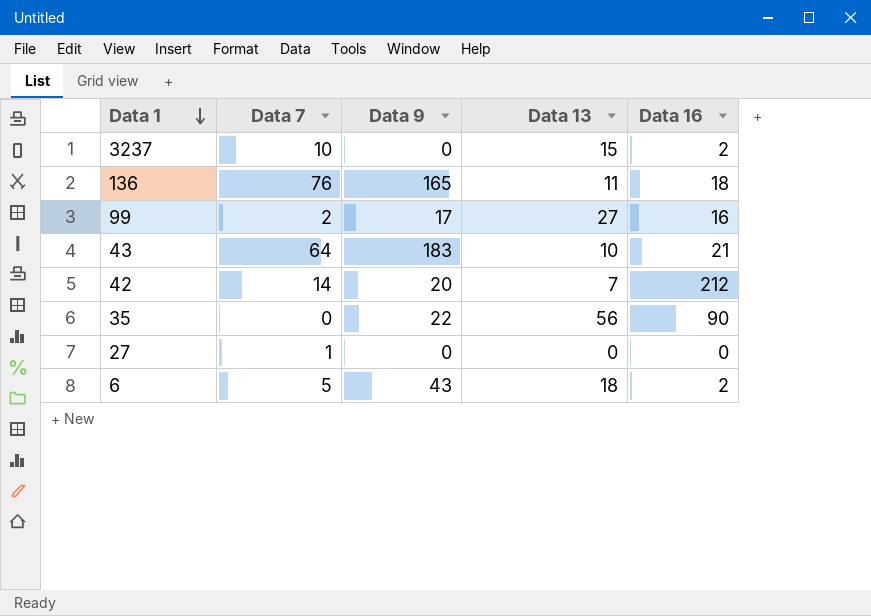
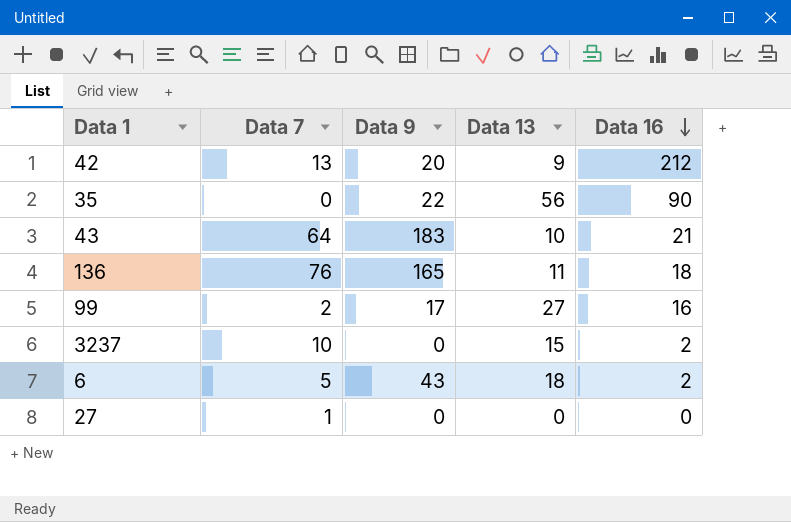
row order: Data 1 descending -> Data 16 descending
42 | Data 7: 14 -> 13
42 | Data 13: 7 -> 9

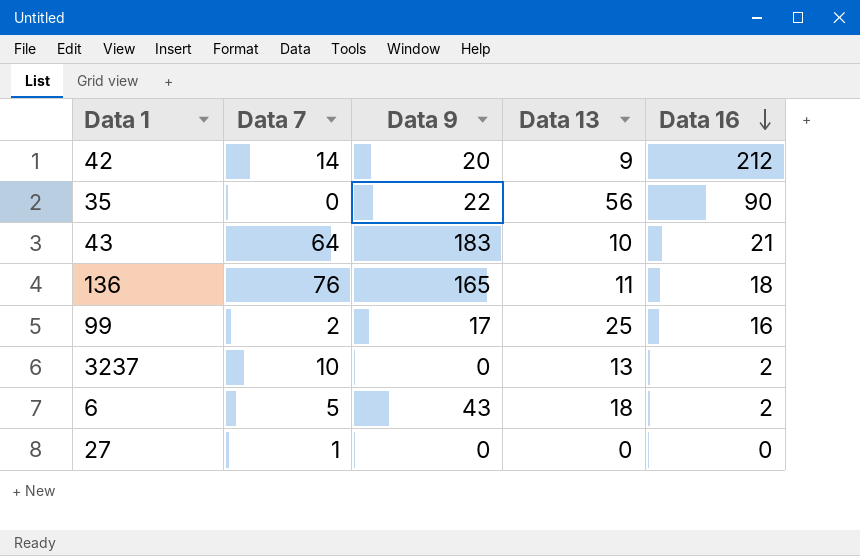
42 | Data 7: 13 -> 14
99 | Data 13: 27 -> 25
3237 | Data 13: 15 -> 13

